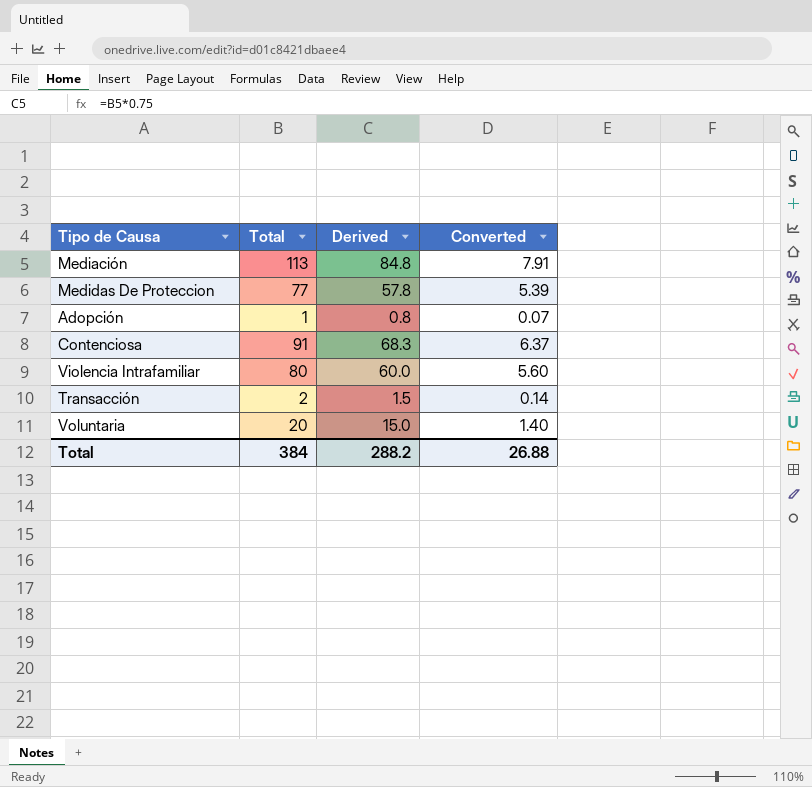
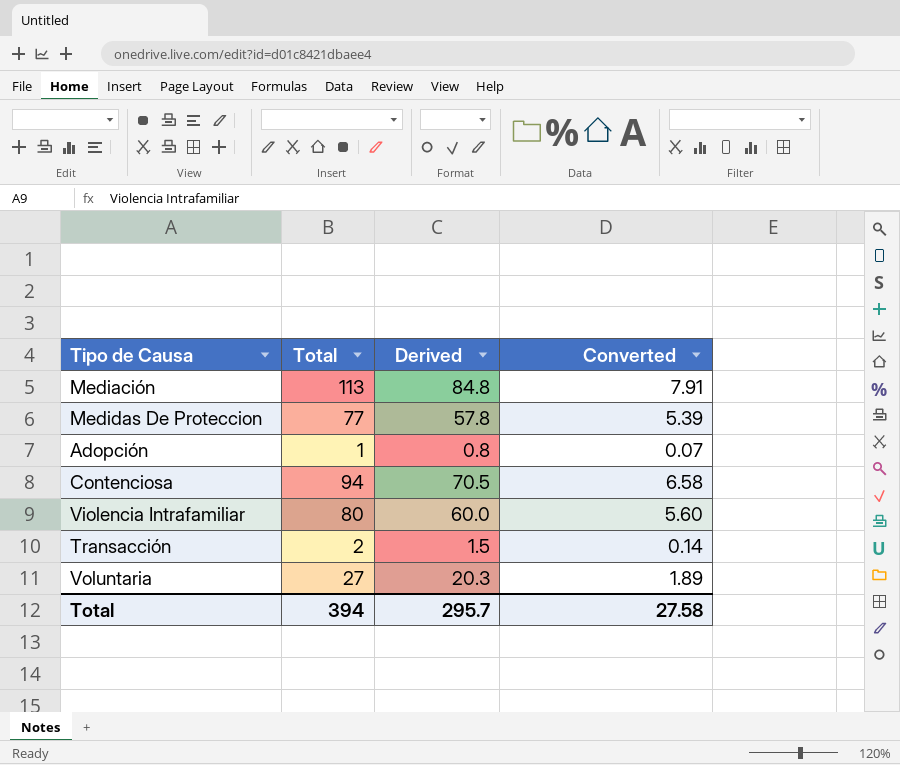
Contenciosa | Total: 91 -> 94
Contenciosa | Derived: 68.3 -> 70.5
Contenciosa | Converted: 6.37 -> 6.58
Voluntaria | Total: 20 -> 27
Voluntaria | Derived: 15.0 -> 20.3
Voluntaria | Converted: 1.40 -> 1.89
Total | Total: 384 -> 394
Total | Derived: 288.2 -> 295.7
Total | Converted: 26.88 -> 27.58

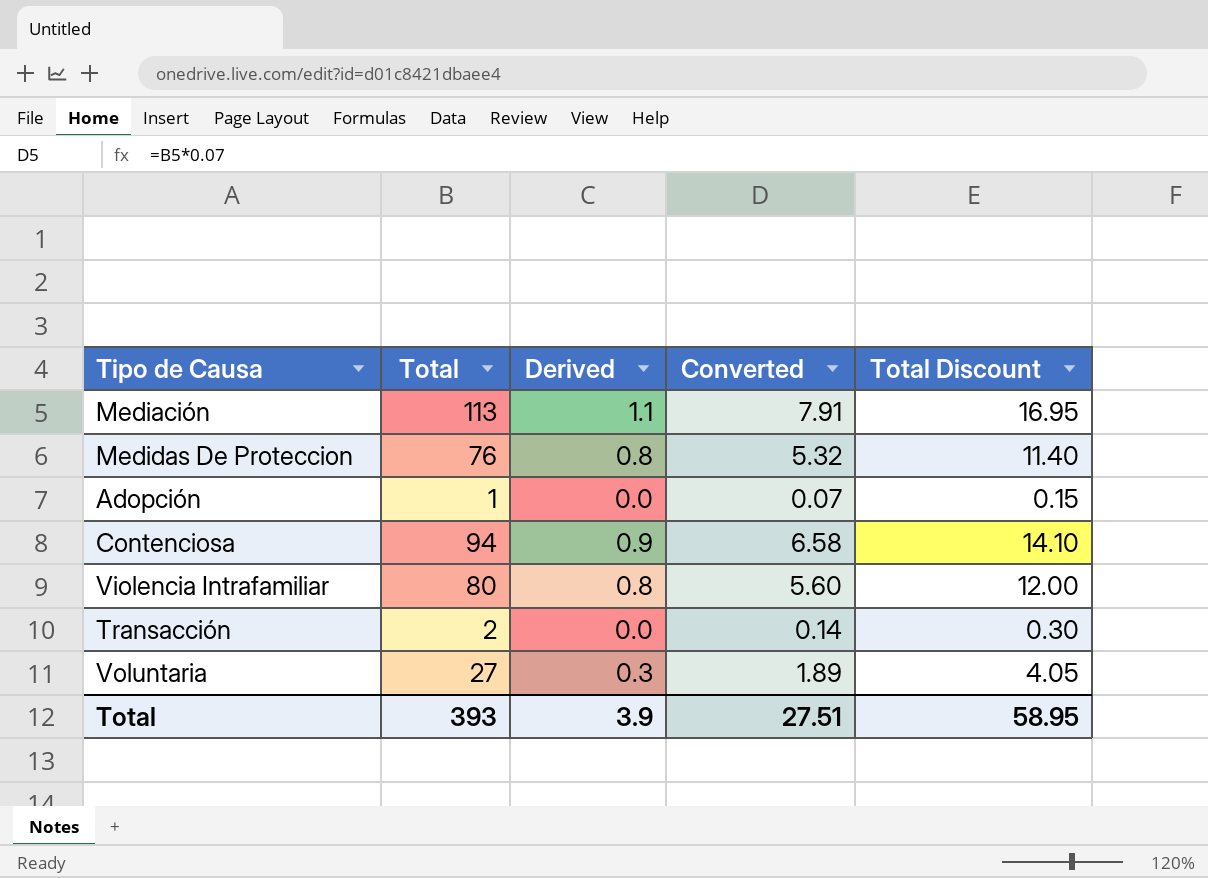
column Derived | formula: [Total] * 0.75 -> [Total] * 0.01
column Total Discount | formula: none -> [Total] * 0.15
Medidas De Proteccion | Total: 77 -> 76
Medidas De Proteccion | Converted: 5.39 -> 5.32
Total | Total: 394 -> 393
Total | Derived: 295.7 -> 3.9
Total | Converted: 27.58 -> 27.51

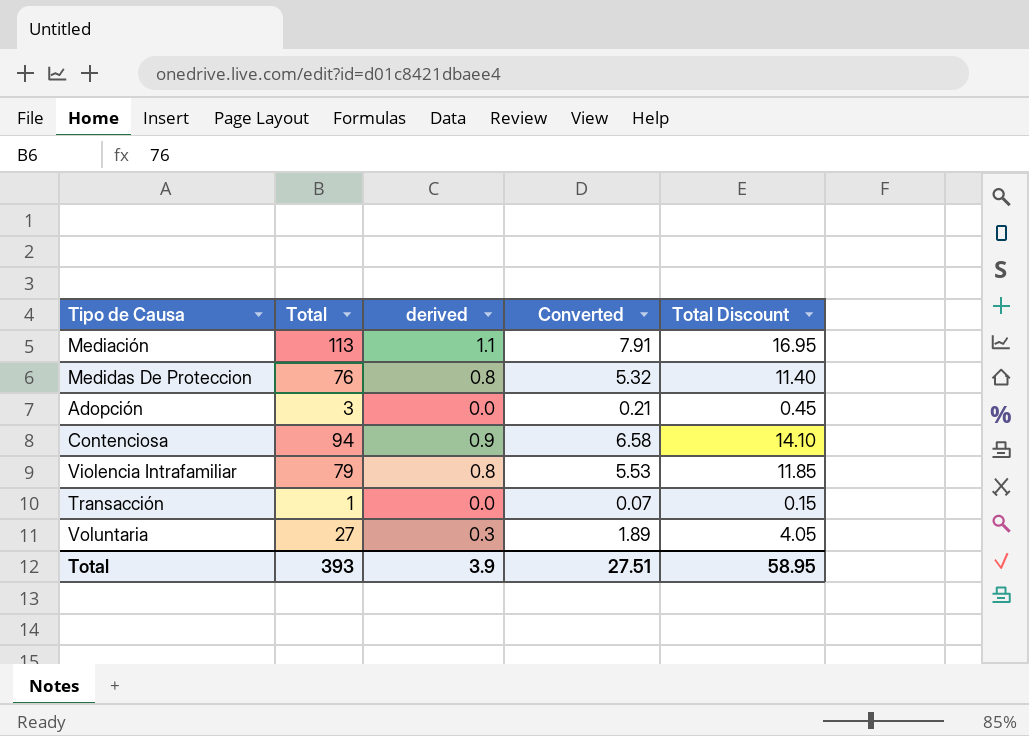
column name: Derived -> derived
Adopción | Total: 1 -> 3
Adopción | Converted: 0.07 -> 0.21
Adopción | Total Discount: 0.15 -> 0.45
Violencia Intrafamiliar | Total: 80 -> 79
Violencia Intrafamiliar | Converted: 5.60 -> 5.53
Violencia Intrafamiliar | Total Discount: 12.00 -> 11.85
Transacción | Total: 2 -> 1
Transacción | Converted: 0.14 -> 0.07
Transacción | Total Discount: 0.30 -> 0.15

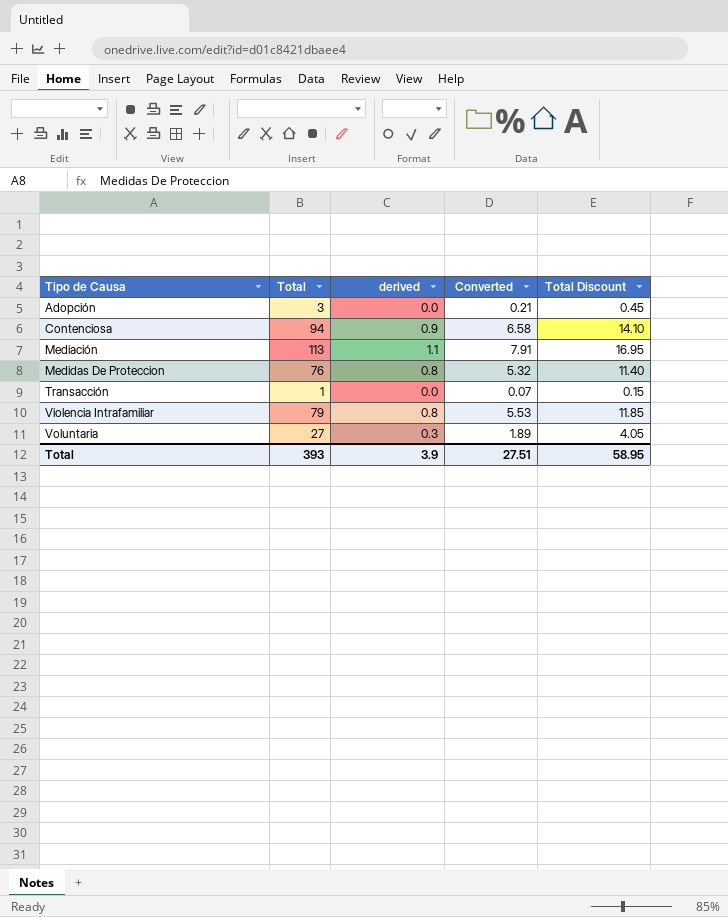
row order: none -> Tipo de Causa ascending

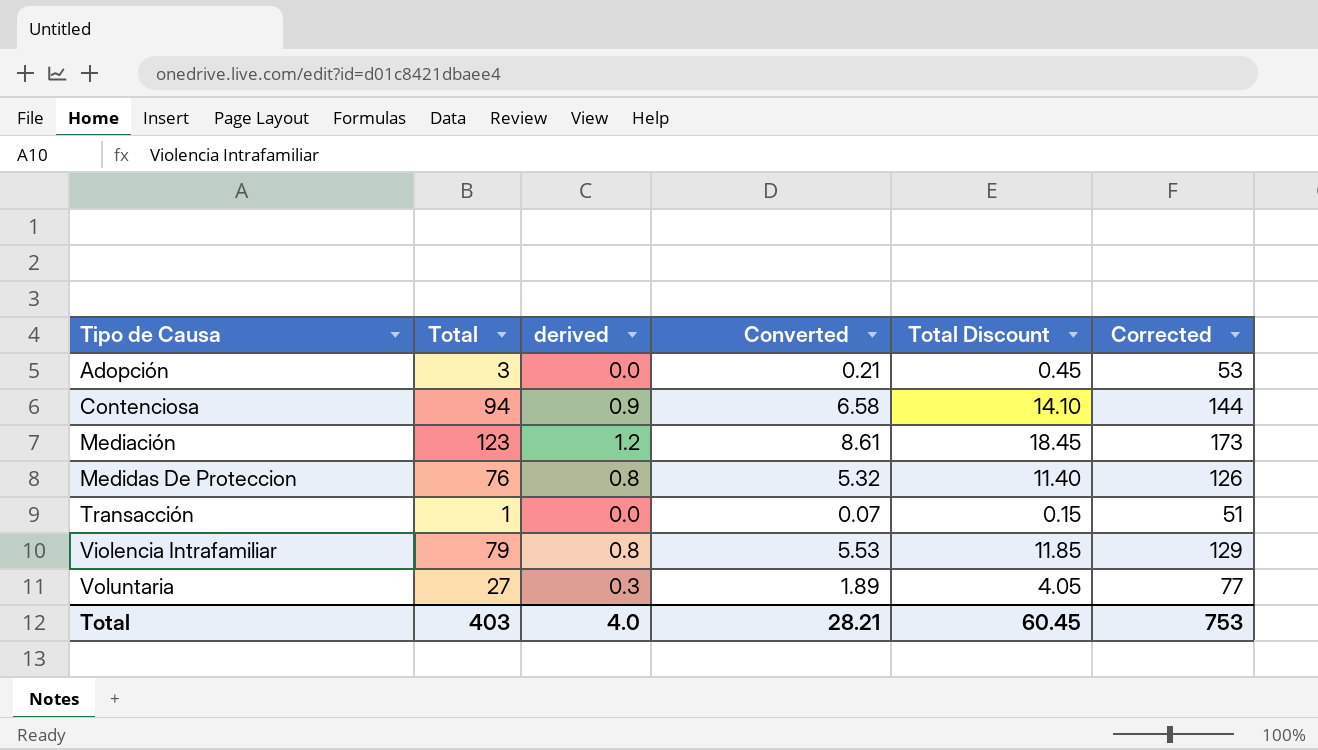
column Corrected | formula: none -> [Total] + 50
Mediación | Total: 113 -> 123
Mediación | derived: 1.1 -> 1.2
Mediación | Converted: 7.91 -> 8.61
Mediación | Total Discount: 16.95 -> 18.45
Total | Total: 393 -> 403
Total | derived: 3.9 -> 4.0
Total | Converted: 27.51 -> 28.21
Total | Total Discount: 58.95 -> 60.45

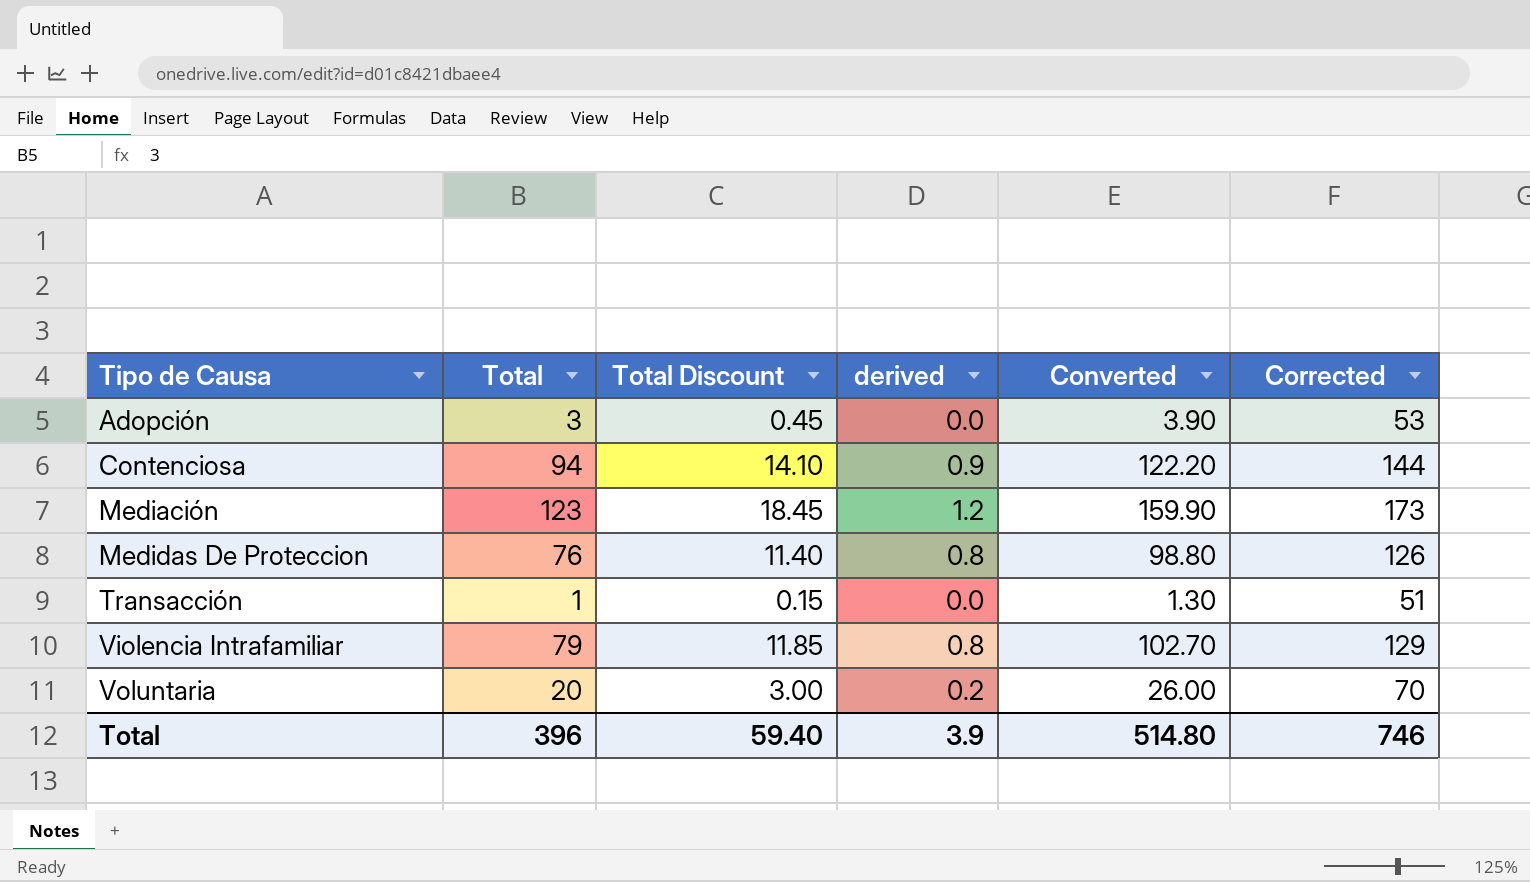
column Total Discount | position: 5 -> 3
column Converted | formula: [Total] * 0.07 -> [Total] * 1.3
Voluntaria | Total: 27 -> 20
Voluntaria | Total Discount: 4.05 -> 3.00
Voluntaria | derived: 0.3 -> 0.2
Voluntaria | Corrected: 77 -> 70
Total | Total: 403 -> 396
Total | Total Discount: 60.45 -> 59.40
Total | derived: 4.0 -> 3.9
Total | Converted: 28.21 -> 514.80
Total | Corrected: 753 -> 746

